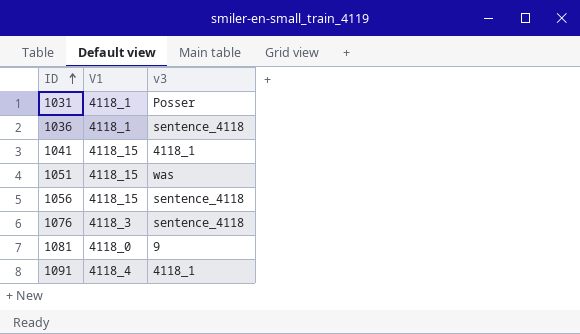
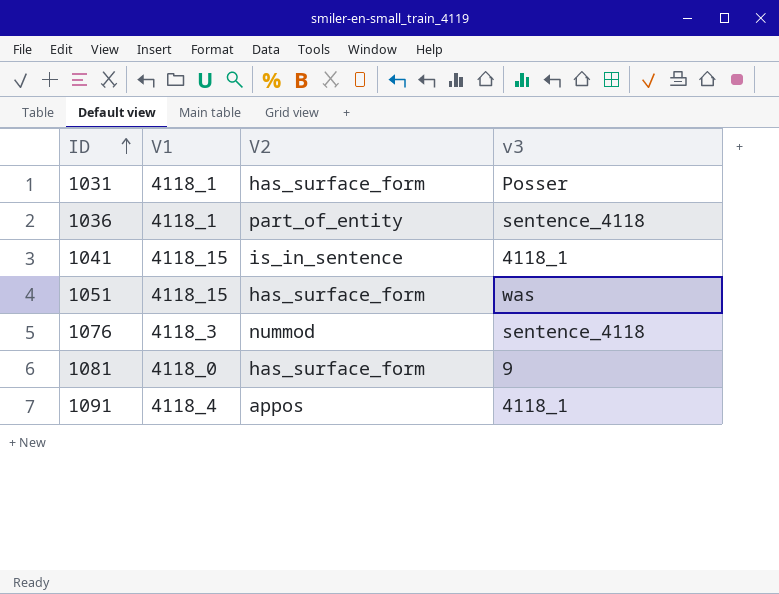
column V2 | position: none -> 3
row 1056: 4118_15 | sentence_4118 -> none

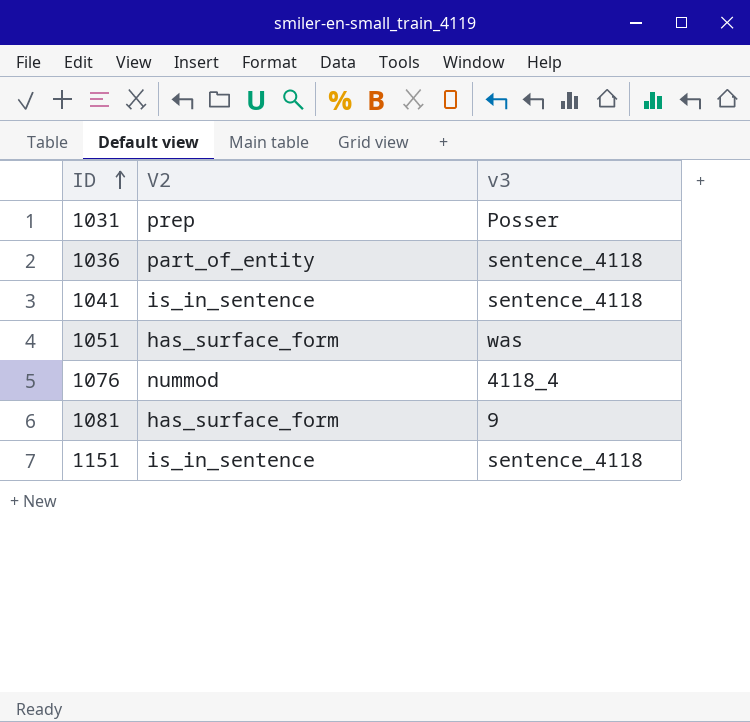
column V1 | position: 2 -> none
row 1091: 4118_4 | appos | 4118_1 -> none
1031 | V2: has_surface_form -> prep
1041 | v3: 4118_1 -> sentence_4118
1076 | v3: sentence_4118 -> 4118_4
row 1151: none -> is_in_sentence | sentence_4118

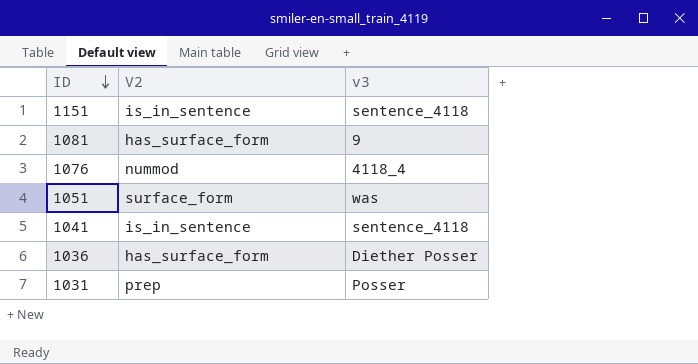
row order: ID ascending -> ID descending
1051 | V2: has_surface_form -> surface_form
1036 | V2: part_of_entity -> has_surface_form
1036 | v3: sentence_4118 -> Diether Posser

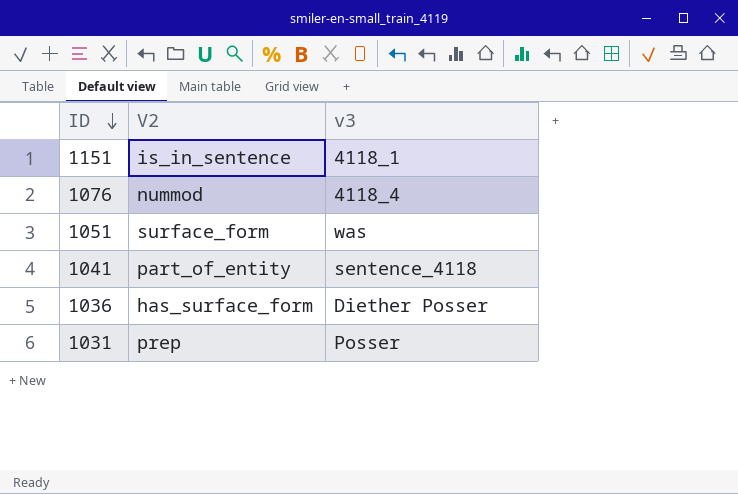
row 1081: has_surface_form | 9 -> none
1151 | v3: sentence_4118 -> 4118_1
1041 | V2: is_in_sentence -> part_of_entity

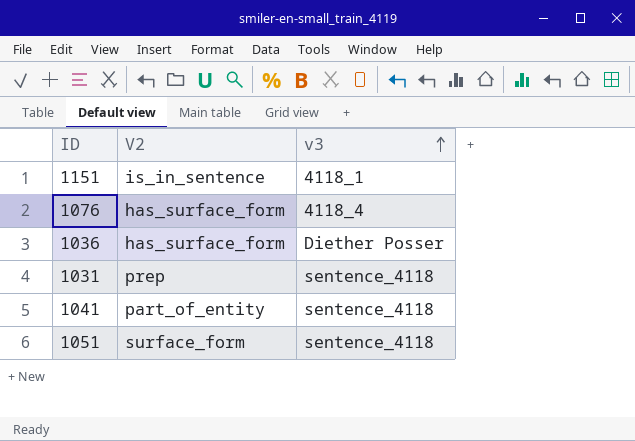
row order: ID descending -> v3 ascending
1076 | V2: nummod -> has_surface_form
1031 | v3: Posser -> sentence_4118
1051 | v3: was -> sentence_4118

